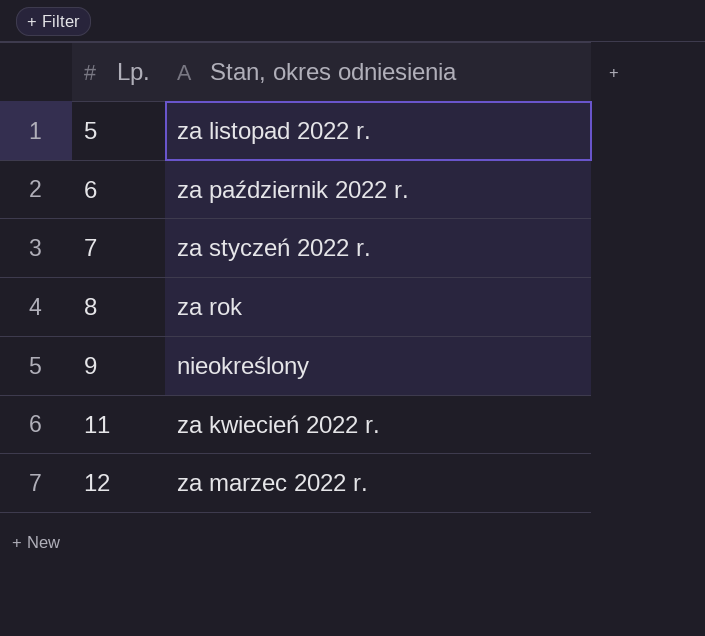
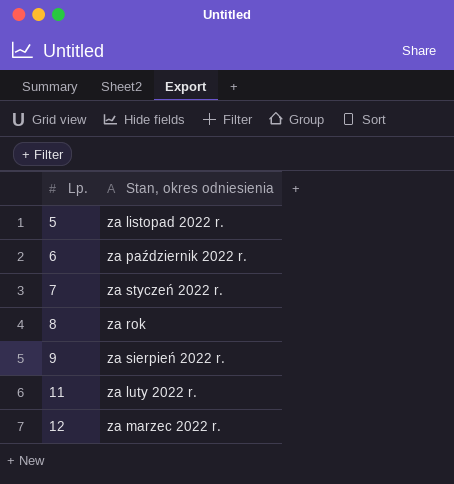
9 | Stan, okres odniesienia: nieokreślony -> za sierpień 2022 r.
11 | Stan, okres odniesienia: za kwiecień 2022 r. -> za luty 2022 r.

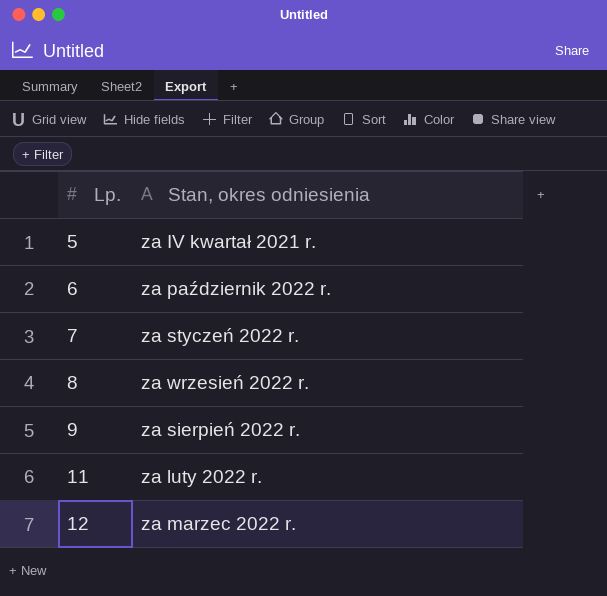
5 | Stan, okres odniesienia: za listopad 2022 r. -> za IV kwartał 2021 r.
8 | Stan, okres odniesienia: za rok -> za wrzesień 2022 r.

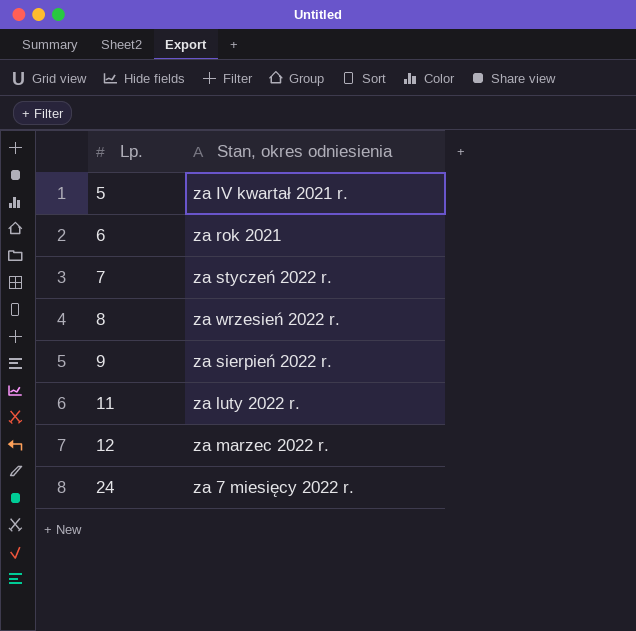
6 | Stan, okres odniesienia: za październik 2022 r. -> za rok 2021
row 24: none -> za 7 miesięcy 2022 r.

